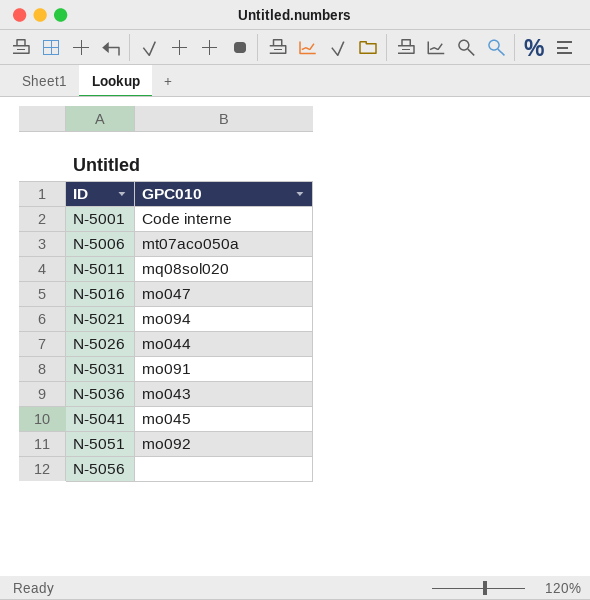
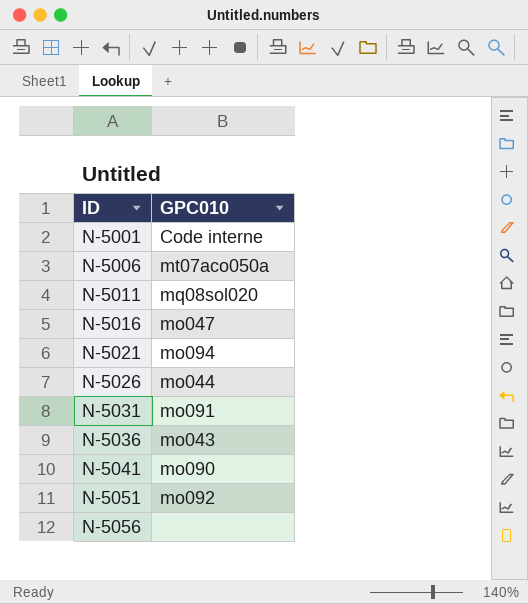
N-5041 | GPC010: mo045 -> mo090

